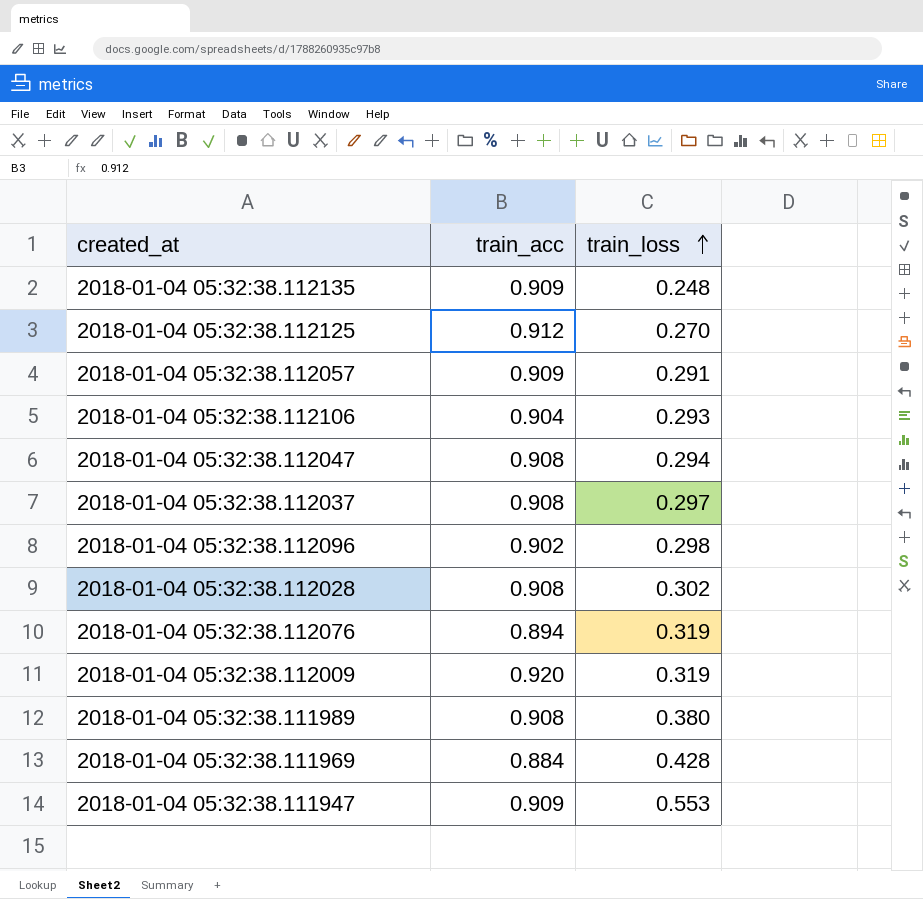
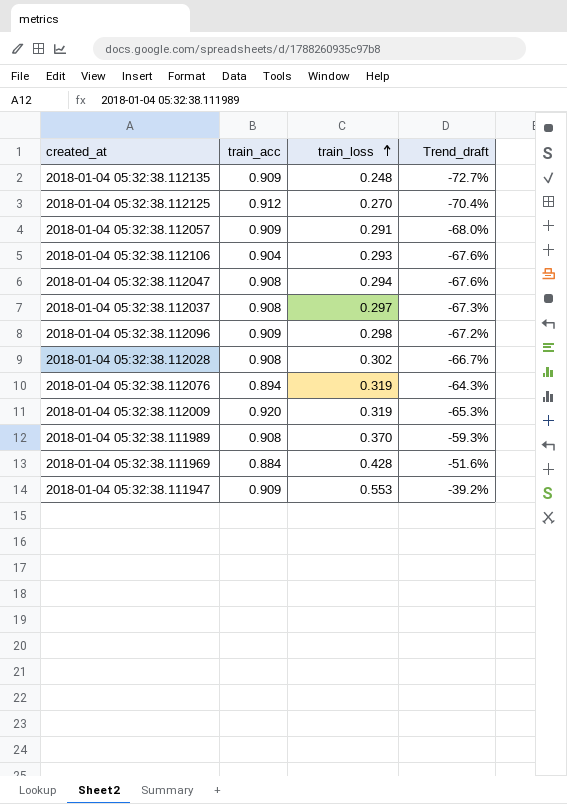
column Trend_draft | formula: none -> ([train_loss] - [train_acc]) / [train_acc]
2018-01-04 05:32:38.112096 | train_acc: 0.902 -> 0.909
2018-01-04 05:32:38.111989 | train_loss: 0.380 -> 0.370

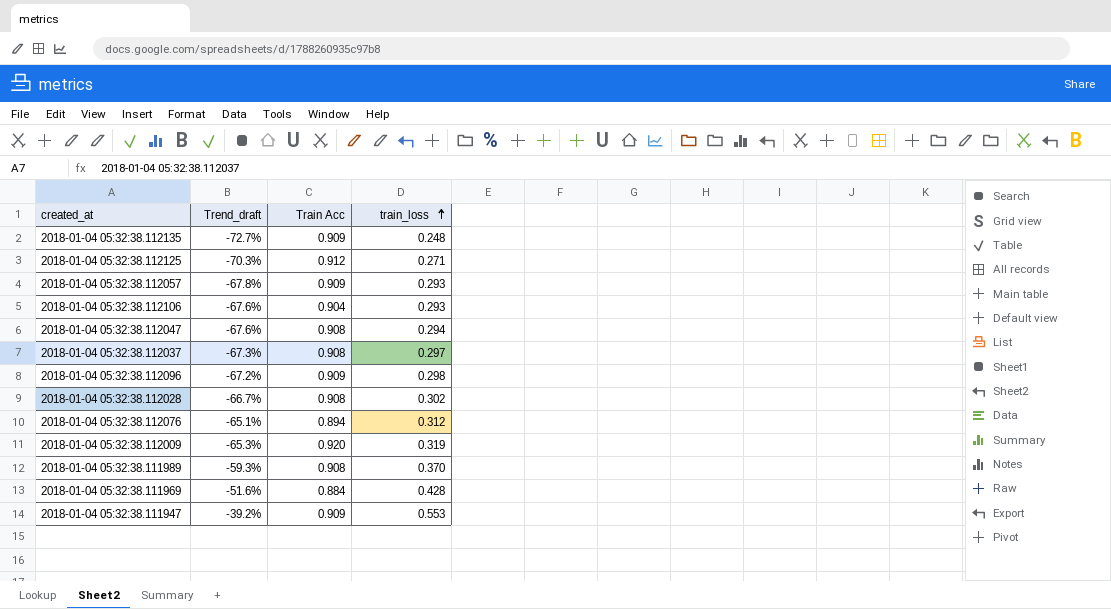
column Trend_draft | position: 4 -> 2
column name: train_acc -> Train Acc
2018-01-04 05:32:38.112125 | Trend_draft: -70.4% -> -70.3%
2018-01-04 05:32:38.112125 | train_loss: 0.270 -> 0.271
2018-01-04 05:32:38.112057 | Trend_draft: -68.0% -> -67.8%
2018-01-04 05:32:38.112057 | train_loss: 0.291 -> 0.293
2018-01-04 05:32:38.112076 | Trend_draft: -64.3% -> -65.1%
2018-01-04 05:32:38.112076 | train_loss: 0.319 -> 0.312

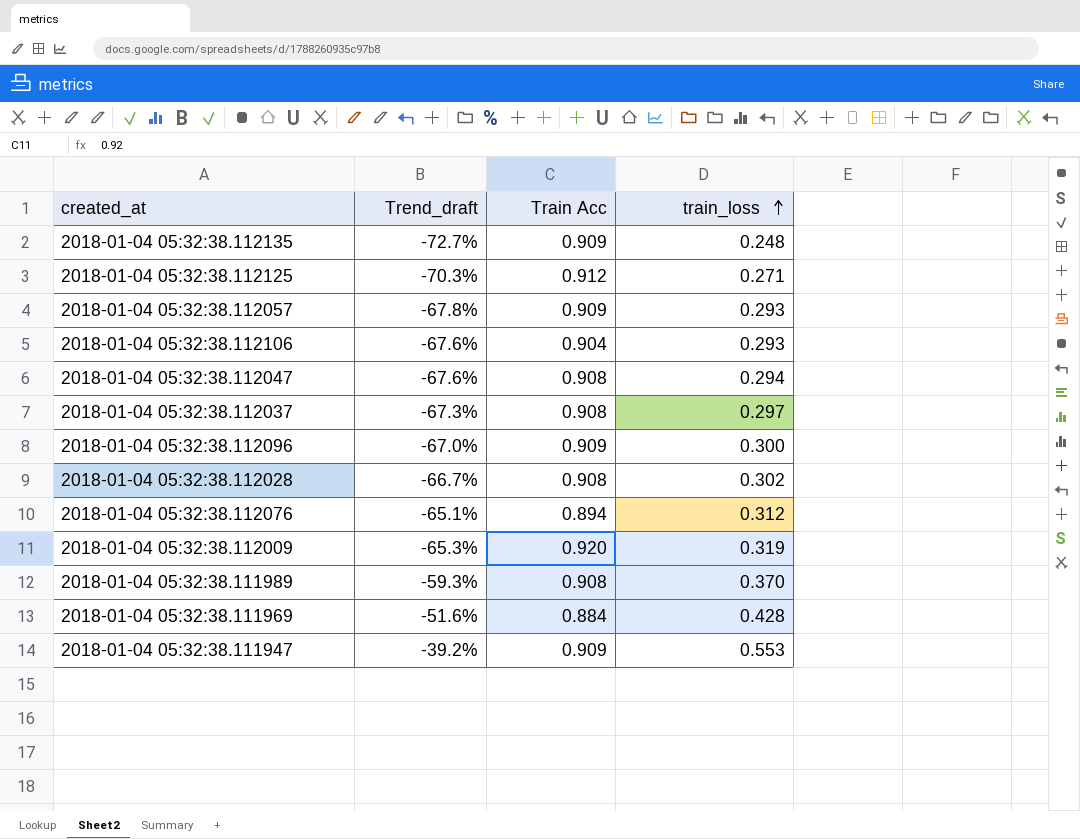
2018-01-04 05:32:38.112096 | Trend_draft: -67.2% -> -67.0%
2018-01-04 05:32:38.112096 | train_loss: 0.298 -> 0.300

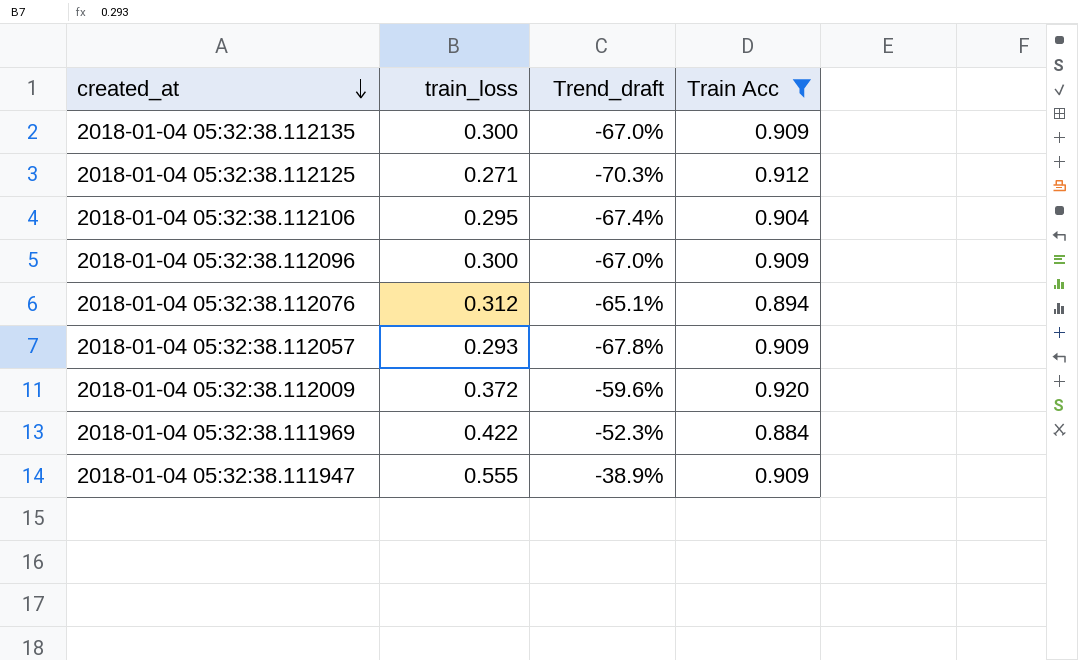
filter: none -> Train Acc != 0.908
row order: train_loss ascending -> created_at descending
column train_loss | position: 4 -> 2
2018-01-04 05:32:38.112135 | train_loss: 0.248 -> 0.300
2018-01-04 05:32:38.112135 | Trend_draft: -72.7% -> -67.0%
2018-01-04 05:32:38.112106 | train_loss: 0.293 -> 0.295
2018-01-04 05:32:38.112106 | Trend_draft: -67.6% -> -67.4%
2018-01-04 05:32:38.112009 | train_loss: 0.319 -> 0.372
2018-01-04 05:32:38.112009 | Trend_draft: -65.3% -> -59.6%
2018-01-04 05:32:38.111969 | train_loss: 0.428 -> 0.422
2018-01-04 05:32:38.111969 | Trend_draft: -51.6% -> -52.3%
2018-01-04 05:32:38.111947 | train_loss: 0.553 -> 0.555
2018-01-04 05:32:38.111947 | Trend_draft: -39.2% -> -38.9%

